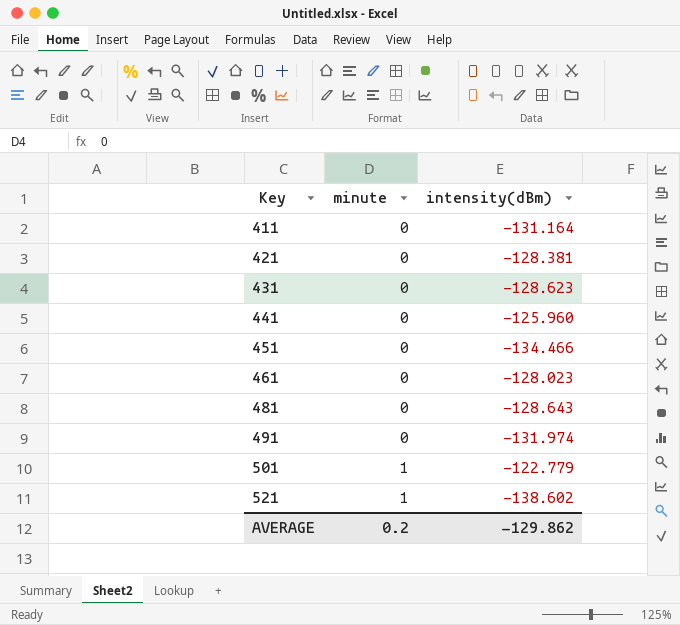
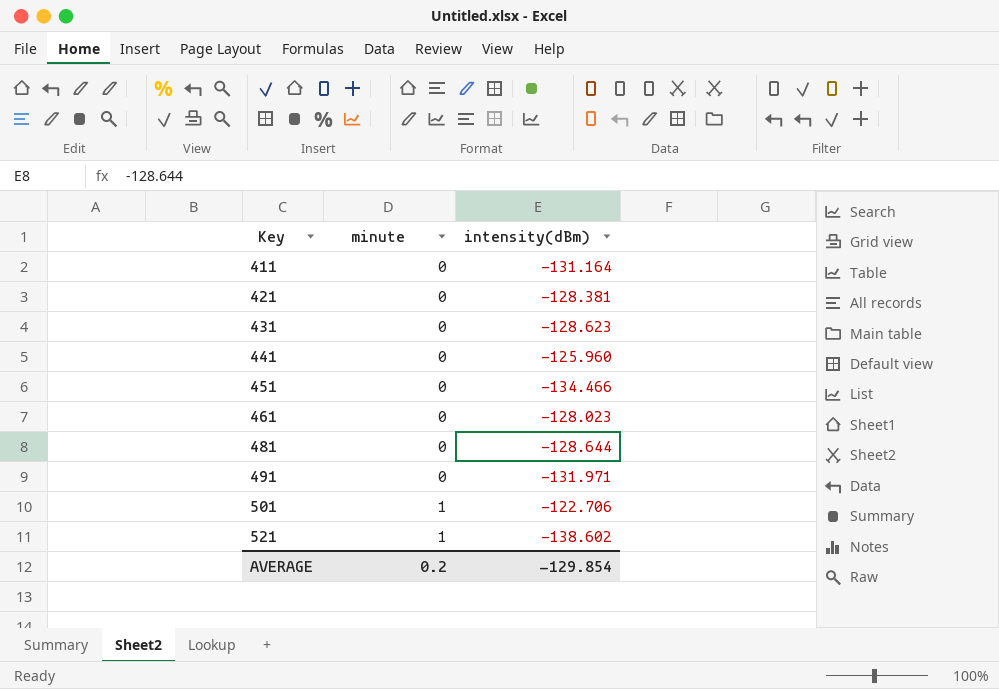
481 | intensity(dBm): -128.643 -> -128.644
491 | intensity(dBm): -131.974 -> -131.971
501 | intensity(dBm): -122.779 -> -122.706
AVERAGE | intensity(dBm): -129.862 -> -129.854

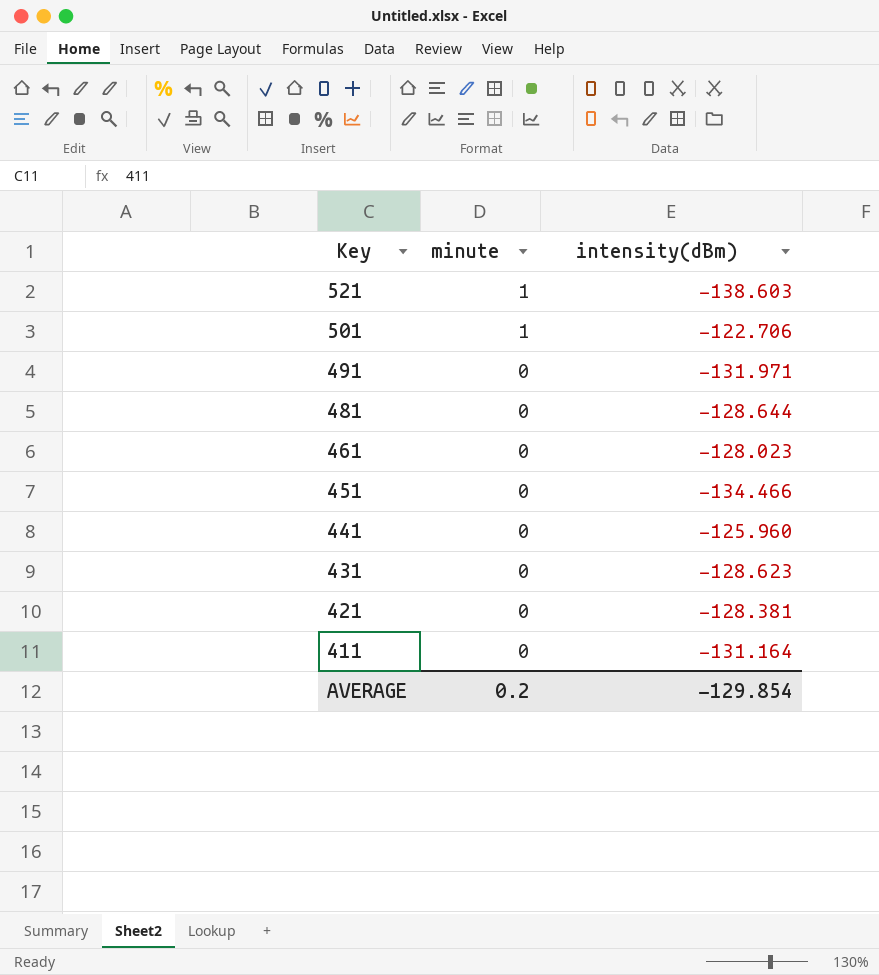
row order: Key ascending -> Key descending
521 | intensity(dBm): -138.602 -> -138.603

